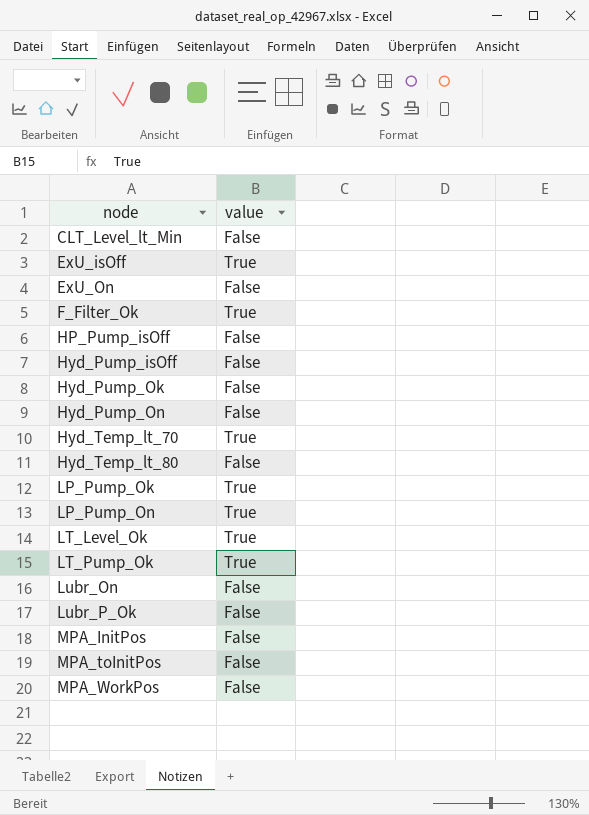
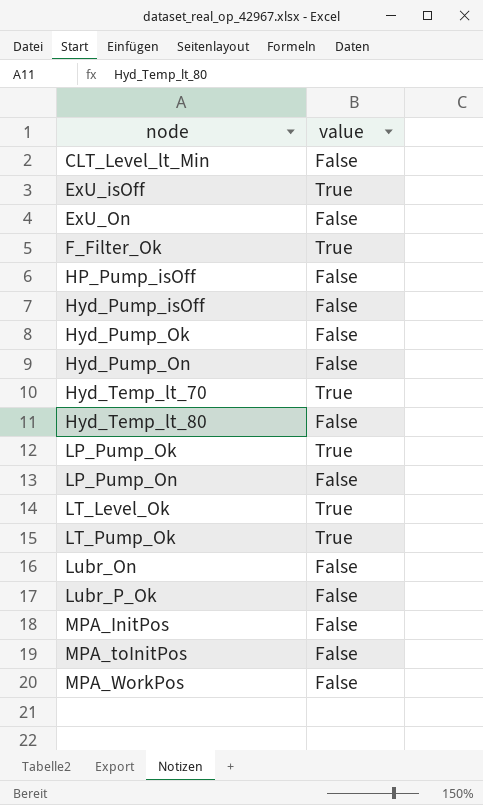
LP_Pump_On | value: True -> False

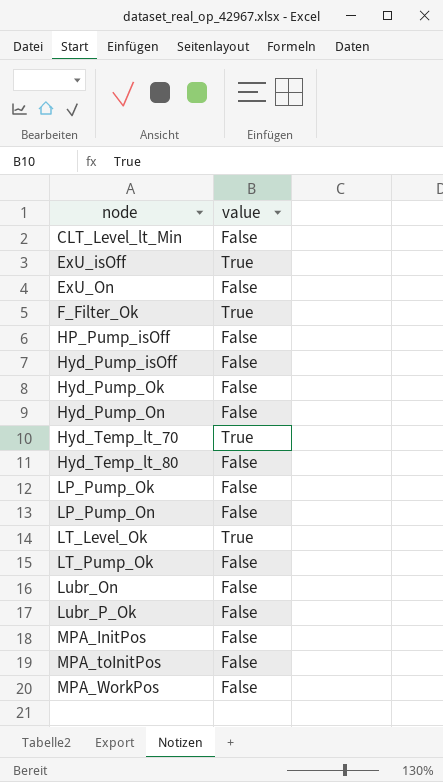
LP_Pump_Ok | value: True -> False
LT_Pump_Ok | value: True -> False

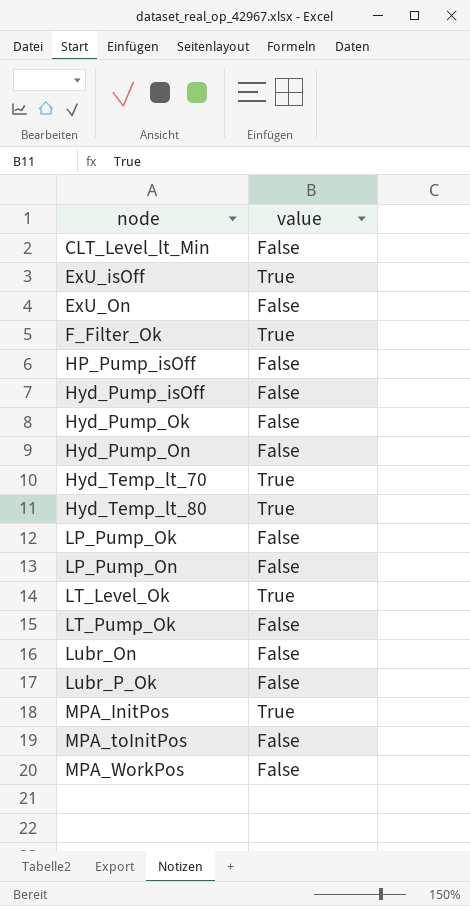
Hyd_Temp_lt_80 | value: False -> True
MPA_InitPos | value: False -> True

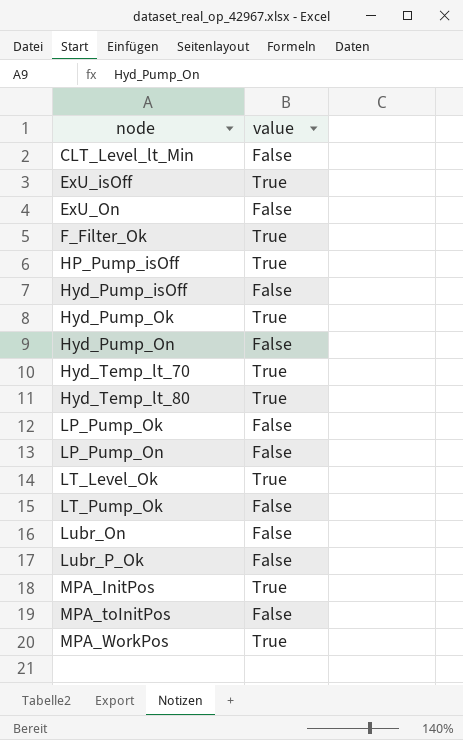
HP_Pump_isOff | value: False -> True
Hyd_Pump_Ok | value: False -> True
MPA_WorkPos | value: False -> True

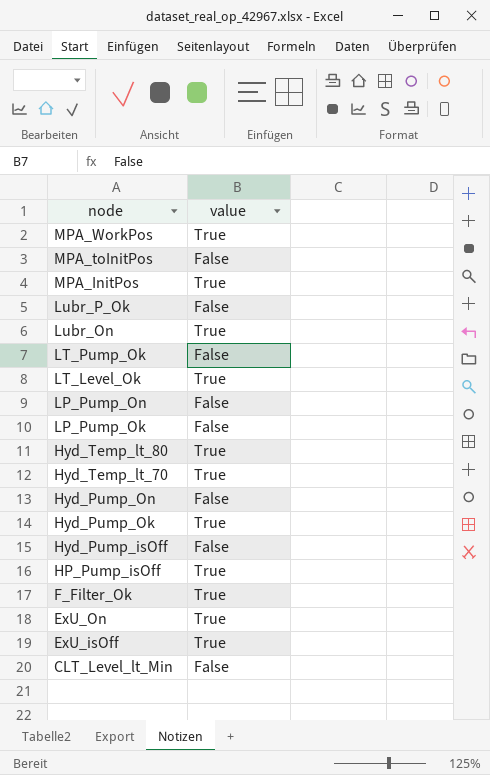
row order: node ascending -> node descending
Lubr_On | value: False -> True
ExU_On | value: False -> True

